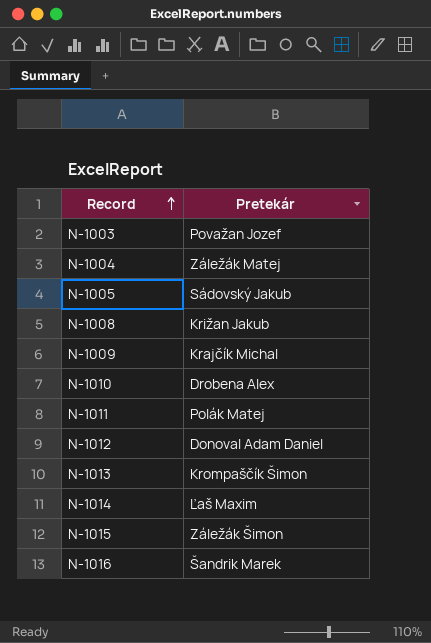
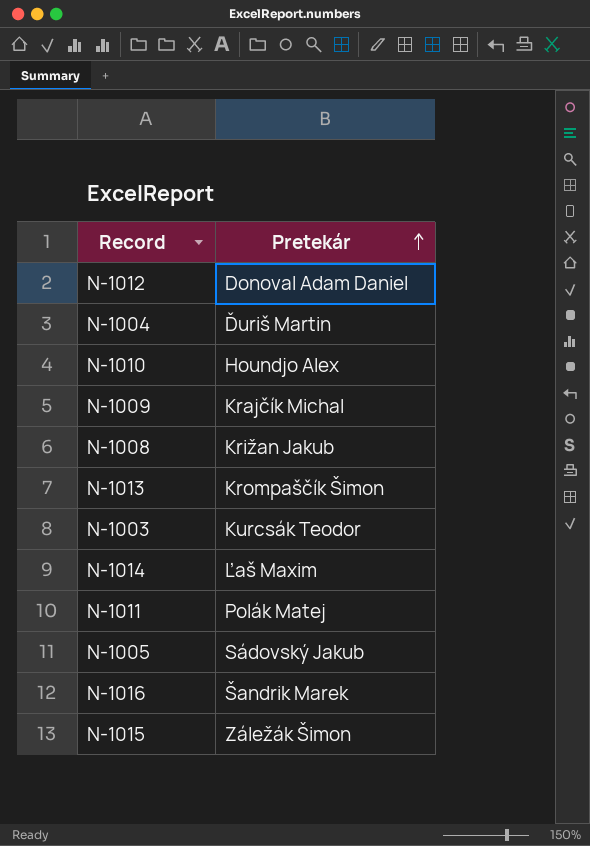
row order: Record ascending -> Pretekár ascending
N-1004 | Pretekár: Záležák Matej -> Ďuriš Martin
N-1010 | Pretekár: Drobena Alex -> Houndjo Alex
N-1003 | Pretekár: Považan Jozef -> Kurcsák Teodor

